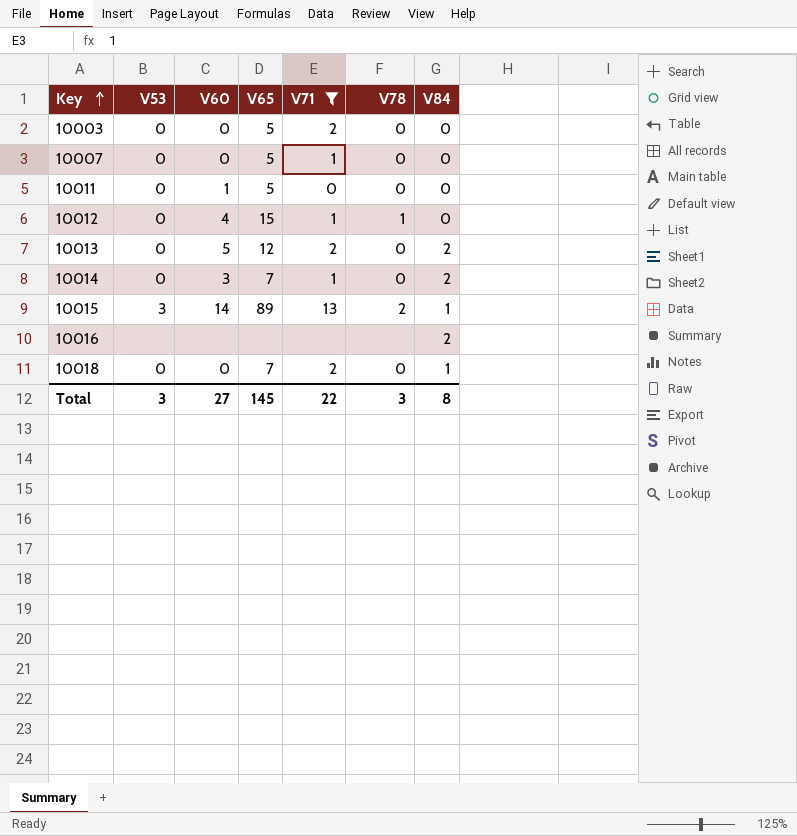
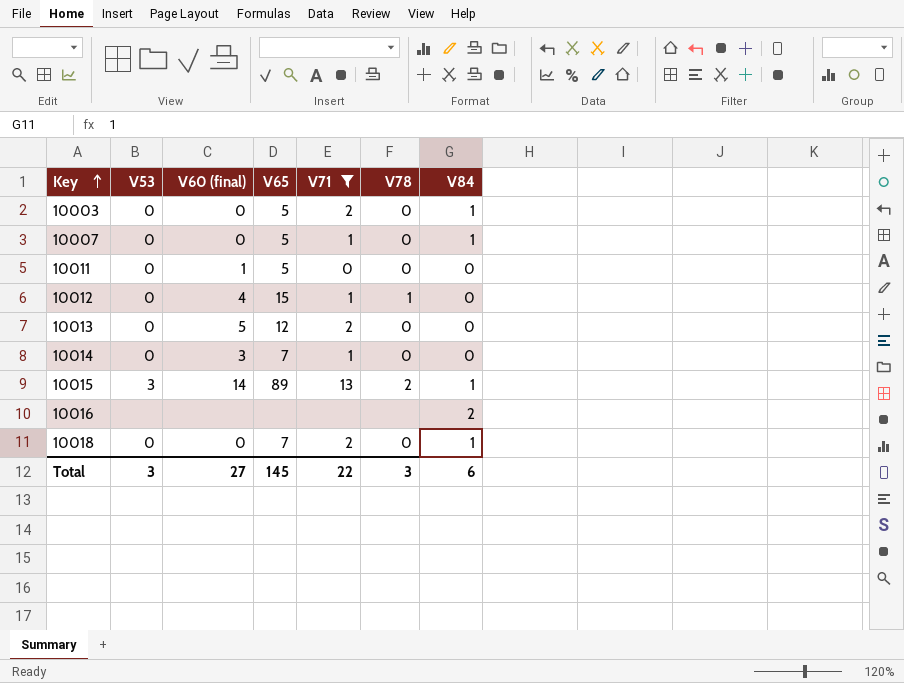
column name: V60 -> V60 (final)
10003 | V84: 0 -> 1
10007 | V84: 0 -> 1
10013 | V84: 2 -> 0
10014 | V84: 2 -> 0
Total | V84: 8 -> 6

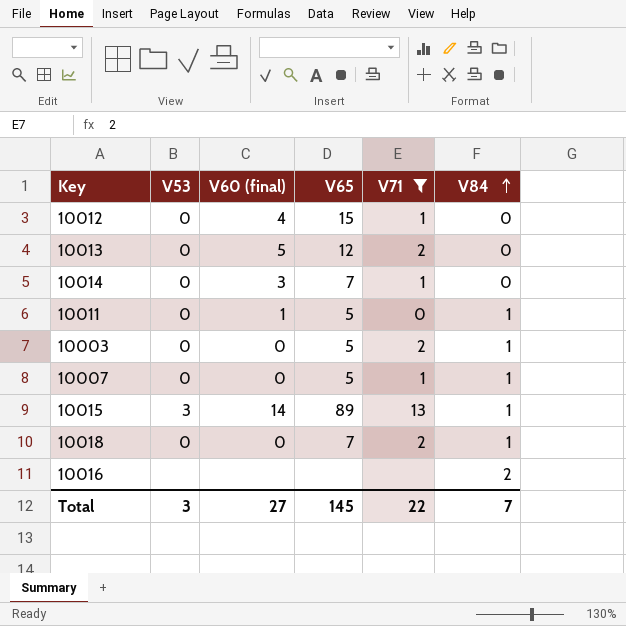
row order: Key ascending -> V84 ascending
column V78 | position: 6 -> none
10011 | V84: 0 -> 1
Total | V84: 6 -> 7

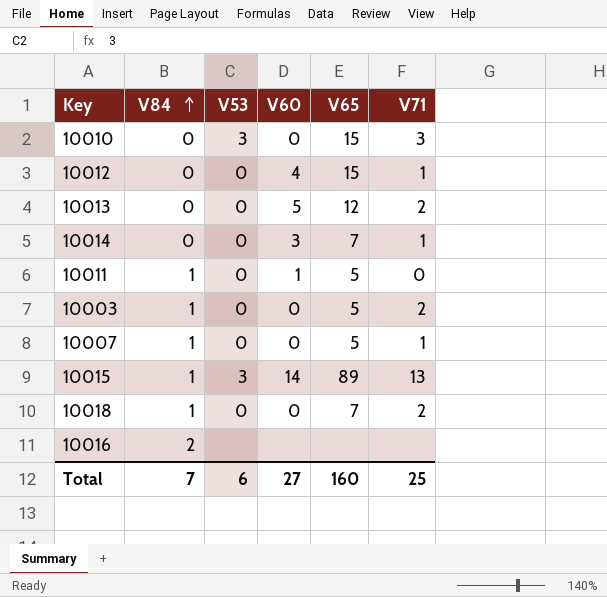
filter: V71 != 3 -> none
column V84 | position: 6 -> 2
column name: V60 (final) -> V60
Total | V53: 3 -> 6
Total | V65: 145 -> 160
Total | V71: 22 -> 25

